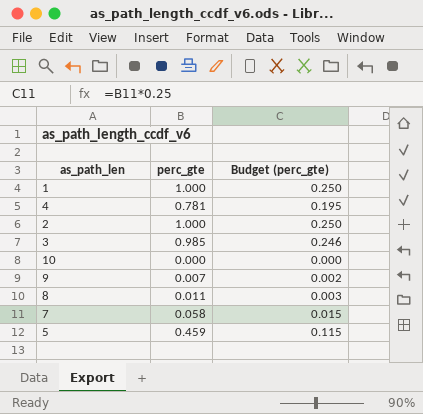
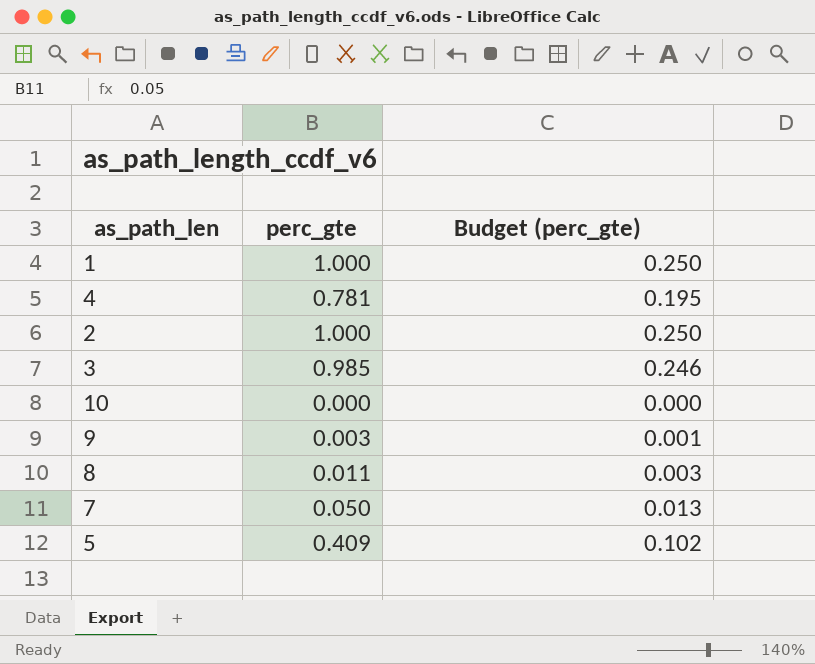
9 | perc_gte: 0.007 -> 0.003
9 | Budget (perc_gte): 0.002 -> 0.001
7 | perc_gte: 0.058 -> 0.050
7 | Budget (perc_gte): 0.015 -> 0.013
5 | perc_gte: 0.459 -> 0.409
5 | Budget (perc_gte): 0.115 -> 0.102

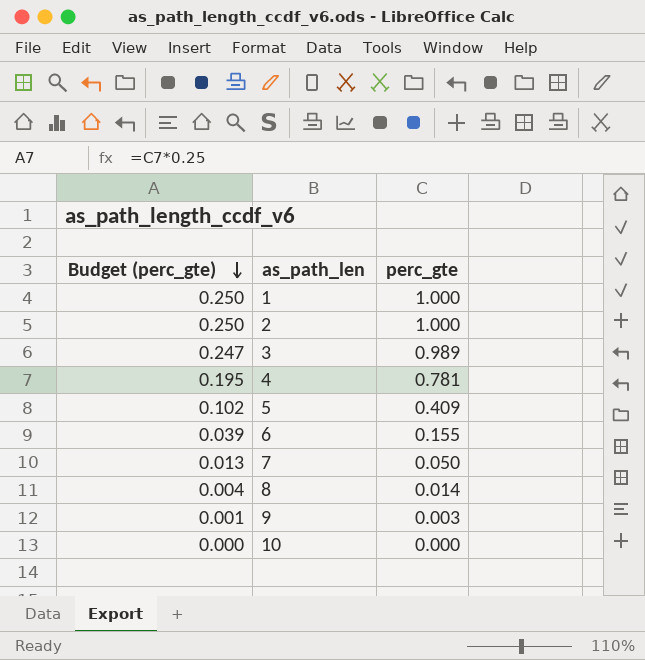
row order: none -> Budget (perc_gte) descending
column Budget (perc_gte) | position: 3 -> 1
3 | Budget (perc_gte): 0.246 -> 0.247
3 | perc_gte: 0.985 -> 0.989
row 6: none -> 0.039 | 0.155
8 | Budget (perc_gte): 0.003 -> 0.004
8 | perc_gte: 0.011 -> 0.014

